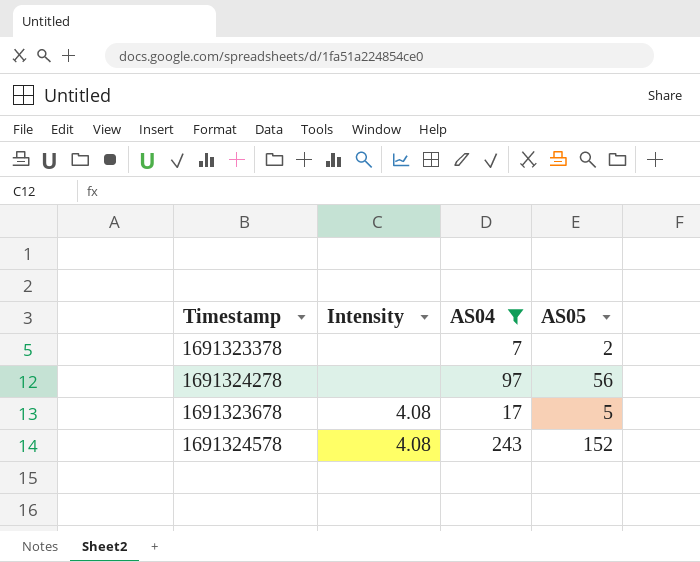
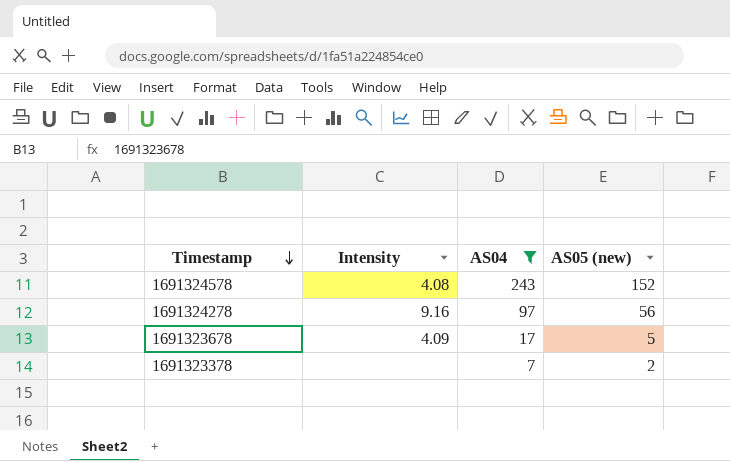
row order: none -> Timestamp descending
column name: AS05 -> AS05 (new)
1691324278 | Intensity: none -> 9.16
1691323678 | Intensity: 4.08 -> 4.09

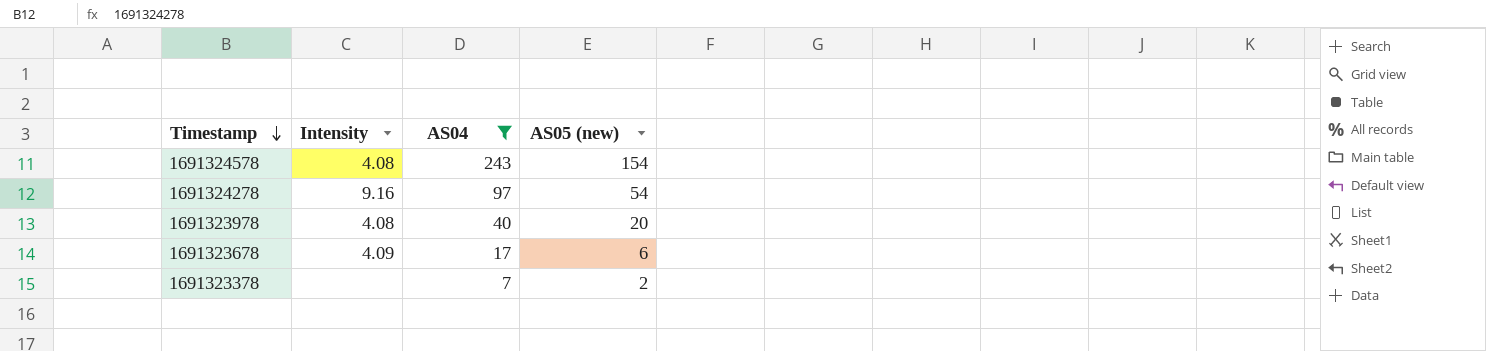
1691324578 | AS05 (new): 152 -> 154
1691324278 | AS05 (new): 56 -> 54
row 1691323978: none -> 4.08 | 40 | 20
1691323678 | AS05 (new): 5 -> 6

